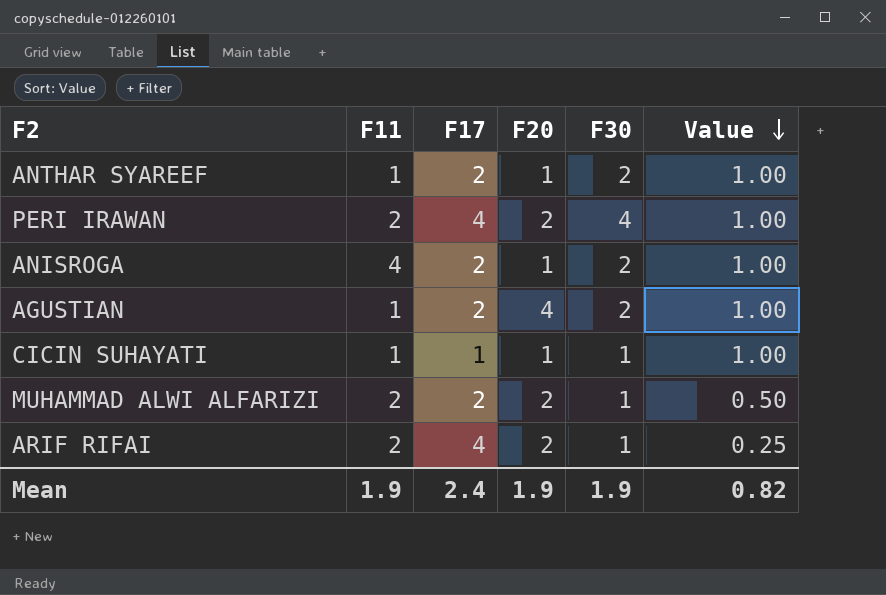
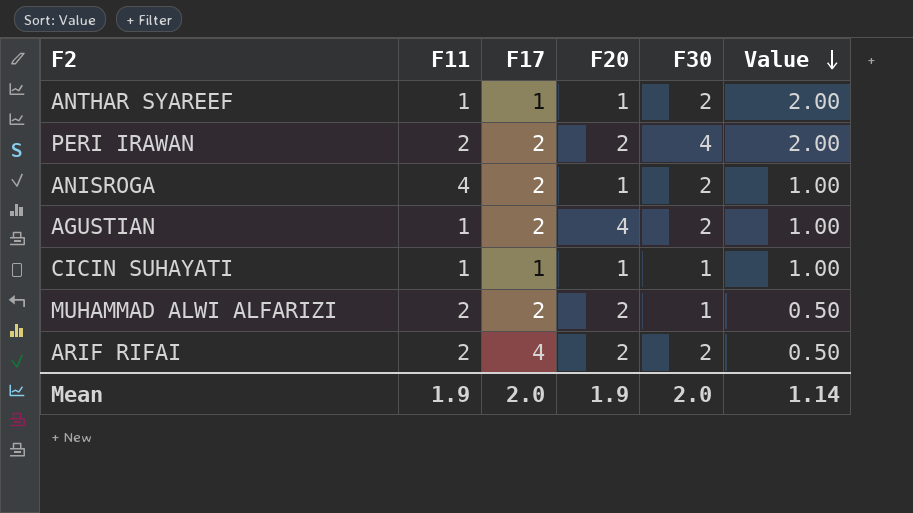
ANTHAR SYAREEF | F17: 2 -> 1
ANTHAR SYAREEF | Value: 1.00 -> 2.00
PERI IRAWAN | F17: 4 -> 2
PERI IRAWAN | Value: 1.00 -> 2.00
ARIF RIFAI | F30: 1 -> 2
ARIF RIFAI | Value: 0.25 -> 0.50
Mean | F17: 2.4 -> 2.0
Mean | F30: 1.9 -> 2.0
Mean | Value: 0.82 -> 1.14

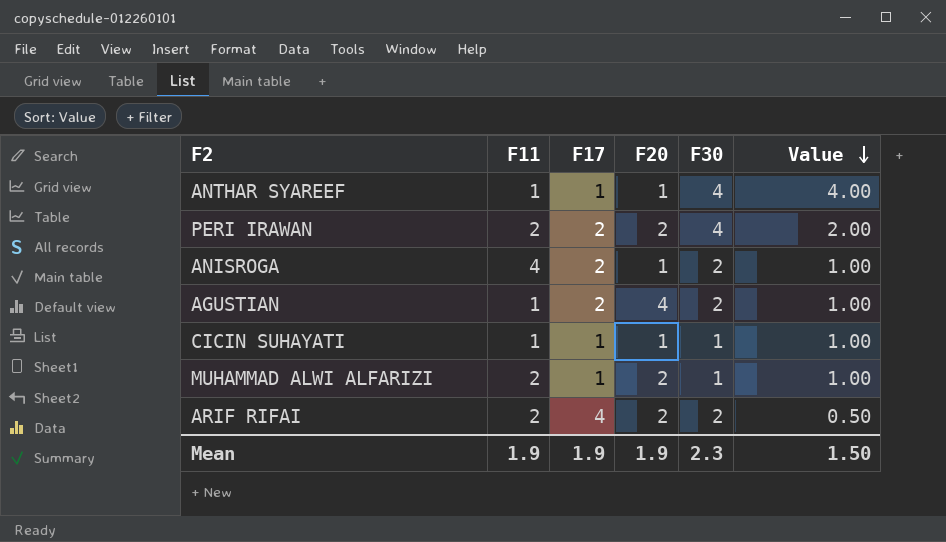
ANTHAR SYAREEF | F30: 2 -> 4
ANTHAR SYAREEF | Value: 2.00 -> 4.00
MUHAMMAD ALWI ALFARIZI | F17: 2 -> 1
MUHAMMAD ALWI ALFARIZI | Value: 0.50 -> 1.00
Mean | F17: 2.0 -> 1.9
Mean | F30: 2.0 -> 2.3
Mean | Value: 1.14 -> 1.50

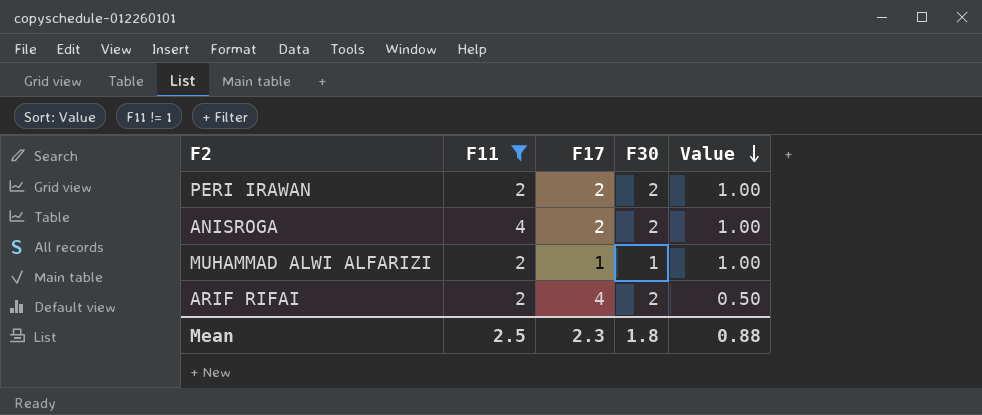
filter: none -> F11 != 1
column F20 | position: 4 -> none
PERI IRAWAN | F30: 4 -> 2
PERI IRAWAN | Value: 2.00 -> 1.00
Mean | F11: 1.9 -> 2.5
Mean | F17: 1.9 -> 2.3
Mean | F30: 2.3 -> 1.8
Mean | Value: 1.50 -> 0.88

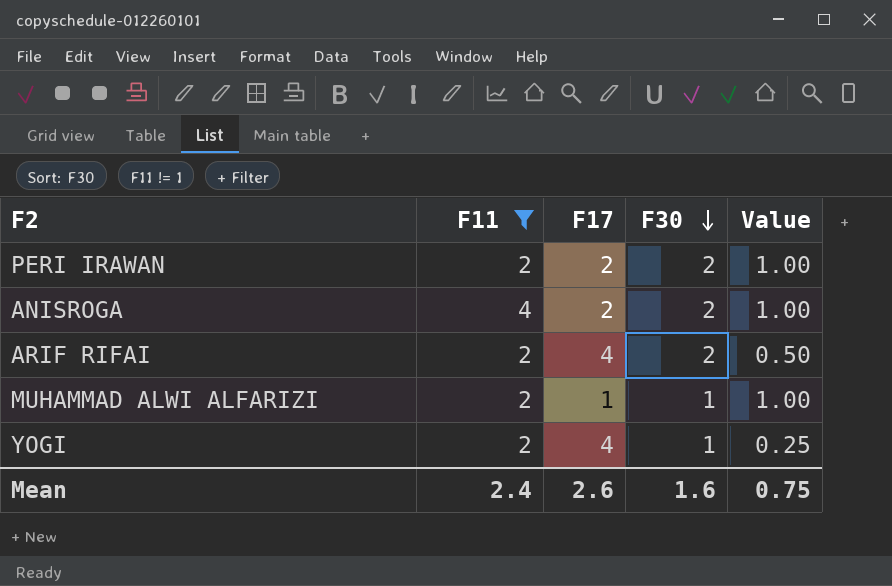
row order: Value descending -> F30 descending
row YOGI: none -> 2 | 4 | 1 | 0.25
Mean | F11: 2.5 -> 2.4
Mean | F17: 2.3 -> 2.6
Mean | F30: 1.8 -> 1.6
Mean | Value: 0.88 -> 0.75

